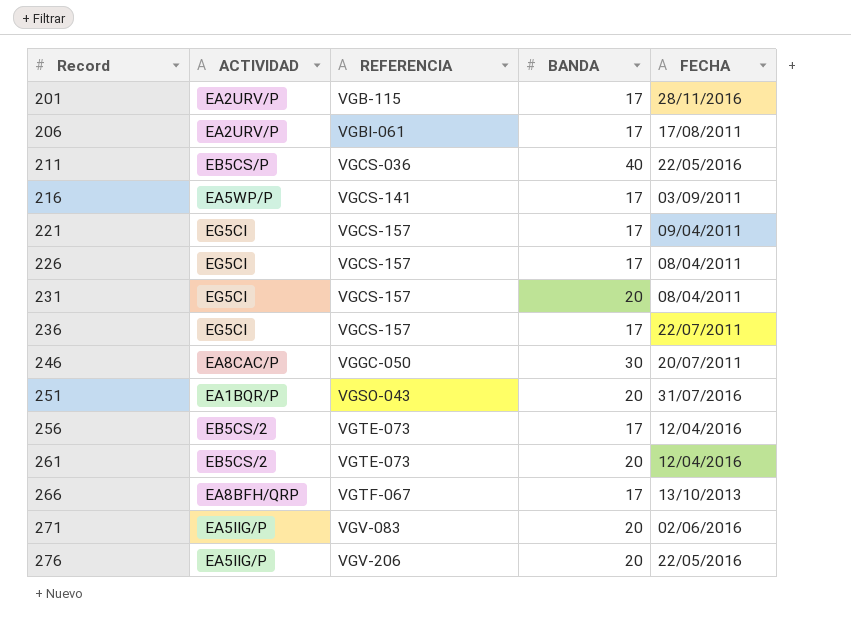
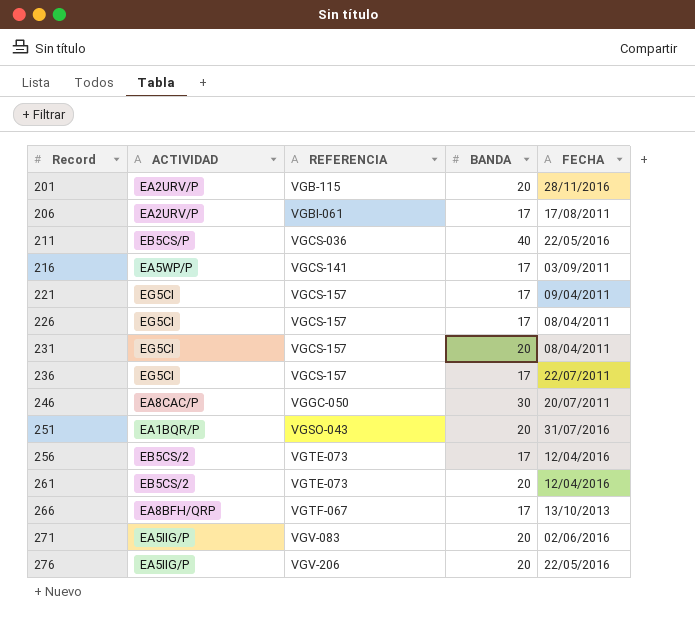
201 | BANDA: 17 -> 20

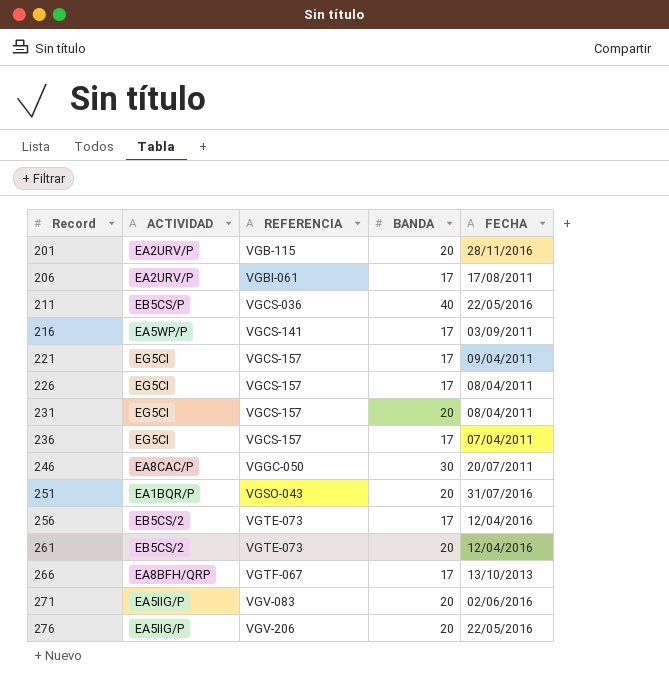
236 | FECHA: 22/07/2011 -> 07/04/2011

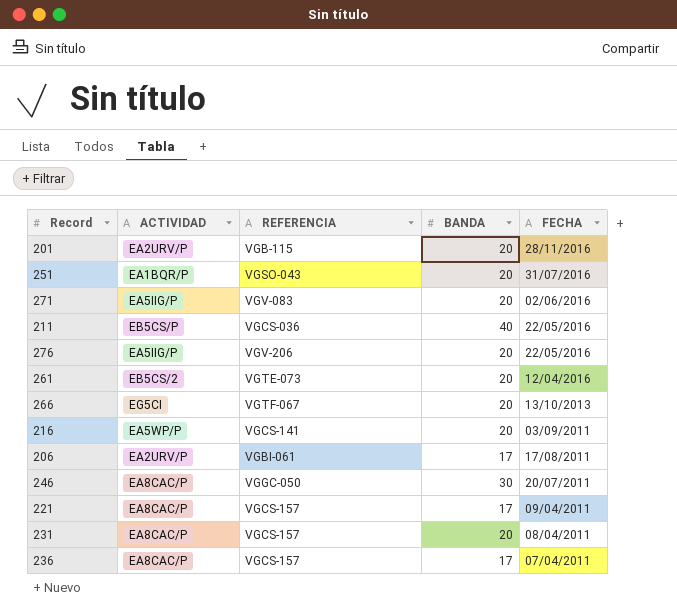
row order: Record ascending -> FECHA descending
row 226: EG5CI | VGCS-157 | 17 | 08/04/2011 -> none
row 256: EB5CS/2 | VGTE-073 | 17 | 12/04/2016 -> none
266 | ACTIVIDAD: EA8BFH/QRP -> EG5CI
266 | BANDA: 17 -> 20
216 | BANDA: 17 -> 20
221 | ACTIVIDAD: EG5CI -> EA8CAC/P
231 | ACTIVIDAD: EG5CI -> EA8CAC/P
236 | ACTIVIDAD: EG5CI -> EA8CAC/P

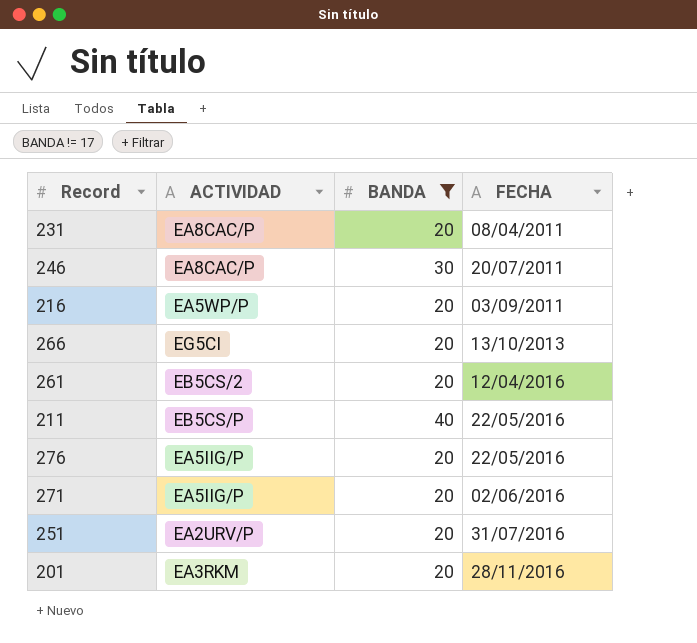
filter: none -> BANDA != 17
row order: FECHA descending -> FECHA ascending
column REFERENCIA | position: 3 -> none
251 | ACTIVIDAD: EA1BQR/P -> EA2URV/P
201 | ACTIVIDAD: EA2URV/P -> EA3RKM

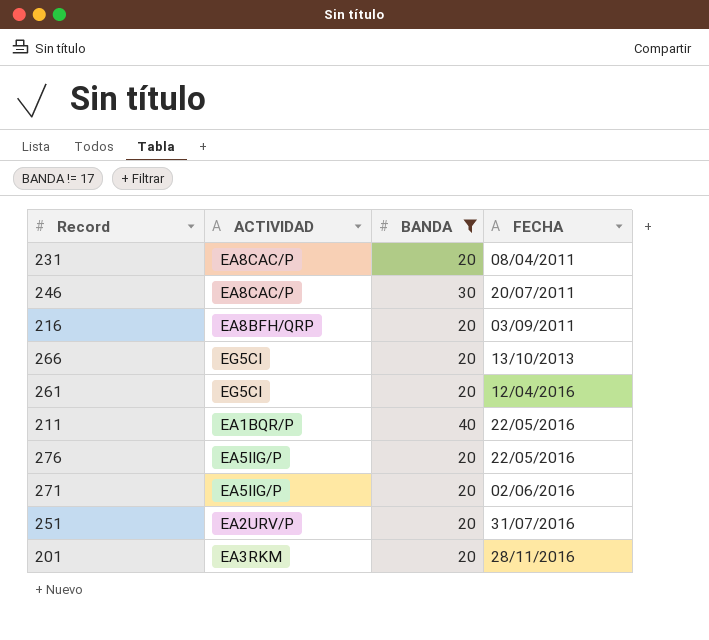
216 | ACTIVIDAD: EA5WP/P -> EA8BFH/QRP
261 | ACTIVIDAD: EB5CS/2 -> EG5CI
211 | ACTIVIDAD: EB5CS/P -> EA1BQR/P

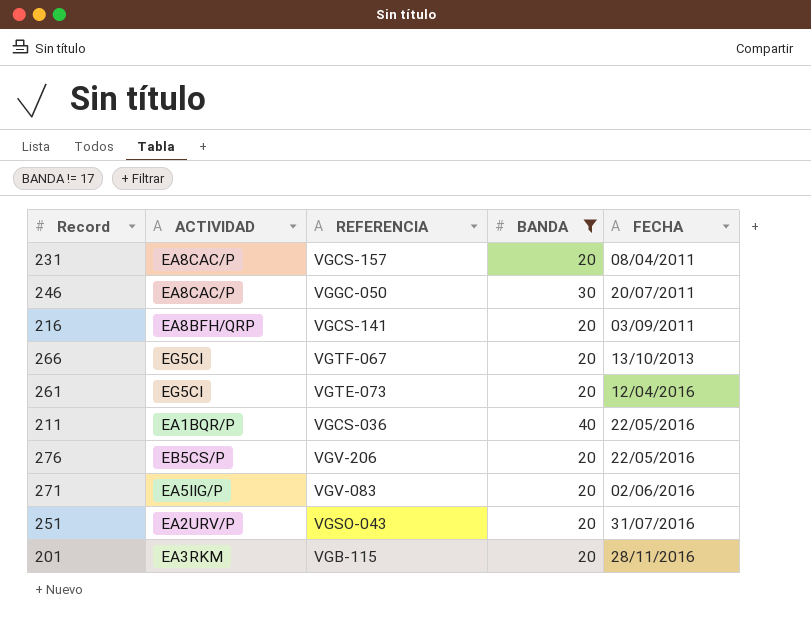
column REFERENCIA | position: none -> 3
276 | ACTIVIDAD: EA5IIG/P -> EB5CS/P

